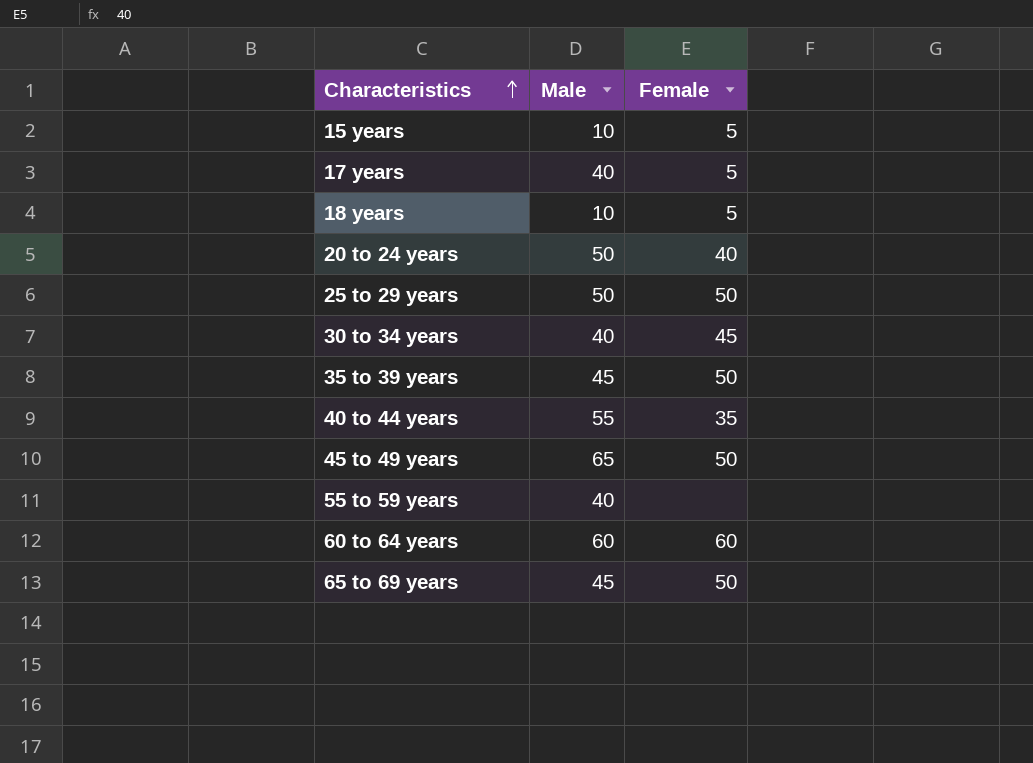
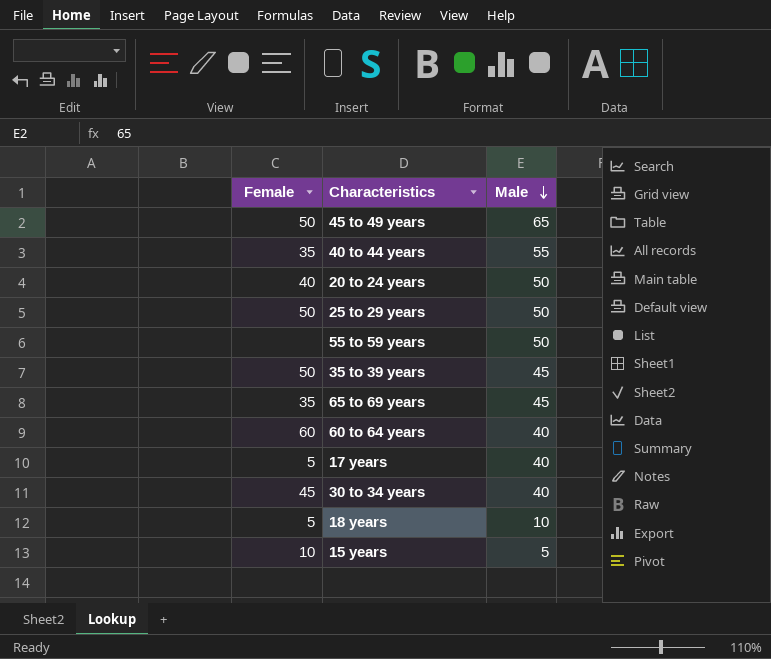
row order: Characteristics ascending -> Male descending
column Female | position: 3 -> 1
55 to 59 years | Male: 40 -> 50
65 to 69 years | Female: 50 -> 35
60 to 64 years | Male: 60 -> 40
15 years | Female: 5 -> 10
15 years | Male: 10 -> 5

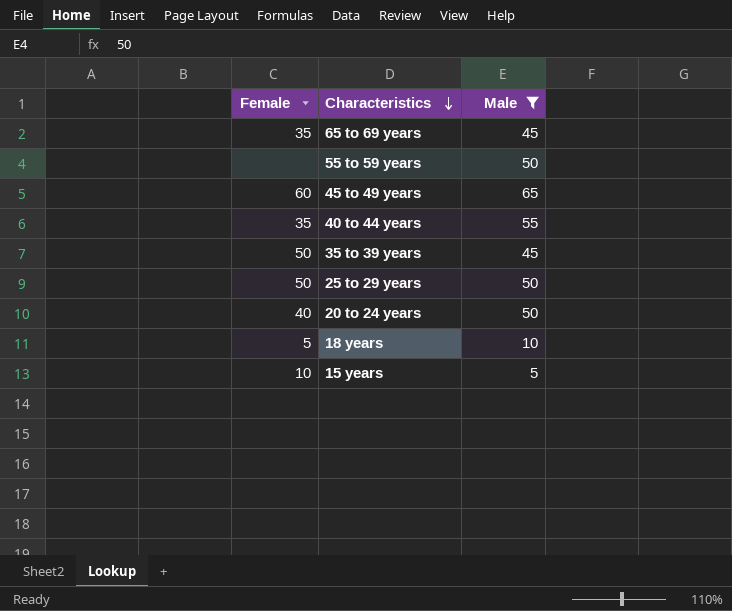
filter: none -> Male != 40
row order: Male descending -> Characteristics descending
45 to 49 years | Female: 50 -> 60

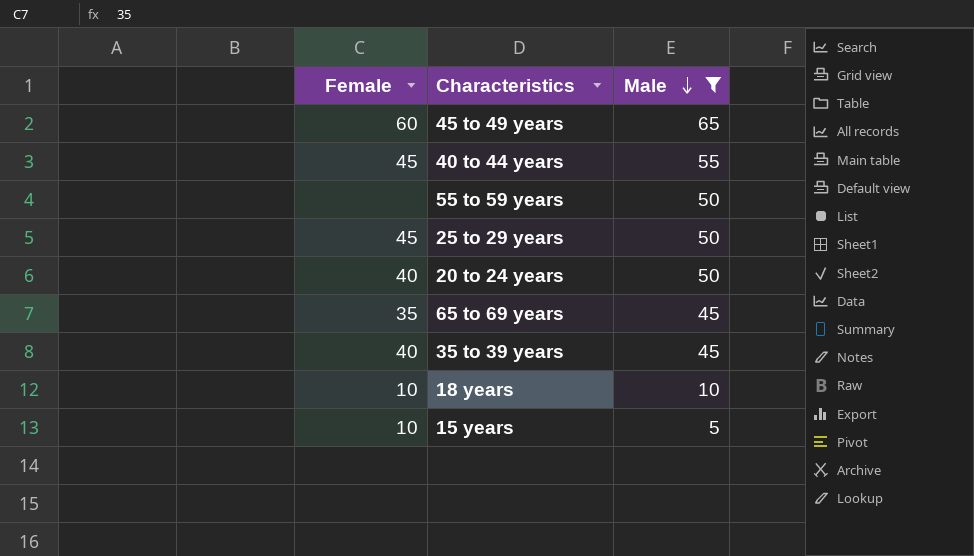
row order: Characteristics descending -> Male descending
40 to 44 years | Female: 35 -> 45
25 to 29 years | Female: 50 -> 45
35 to 39 years | Female: 50 -> 40
18 years | Female: 5 -> 10

